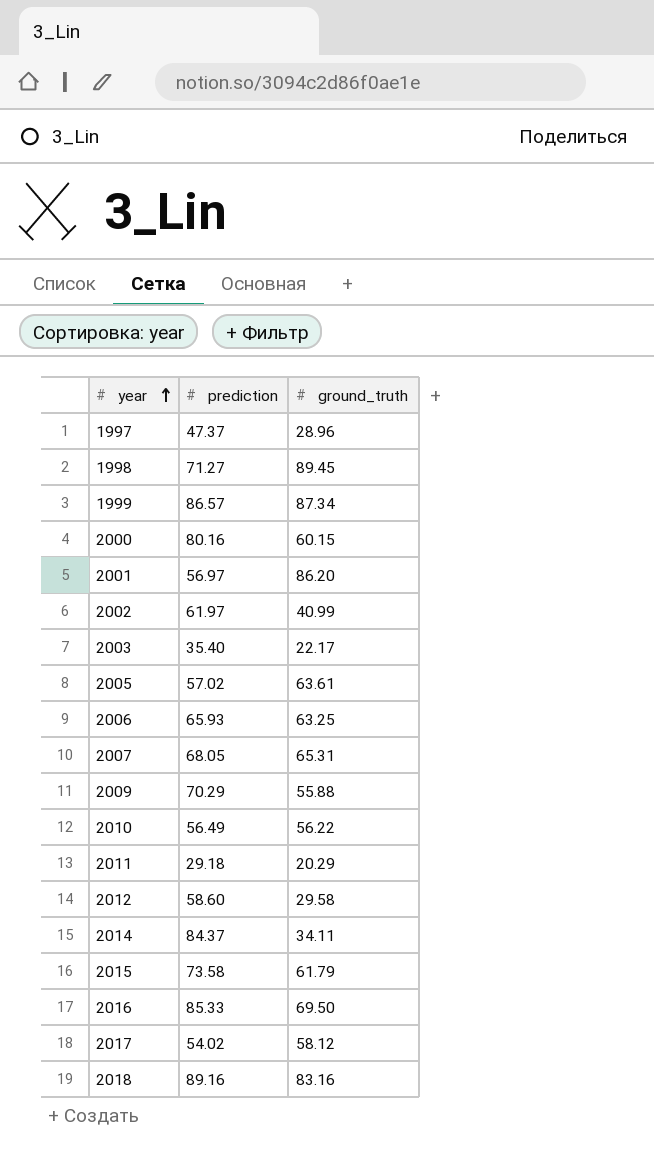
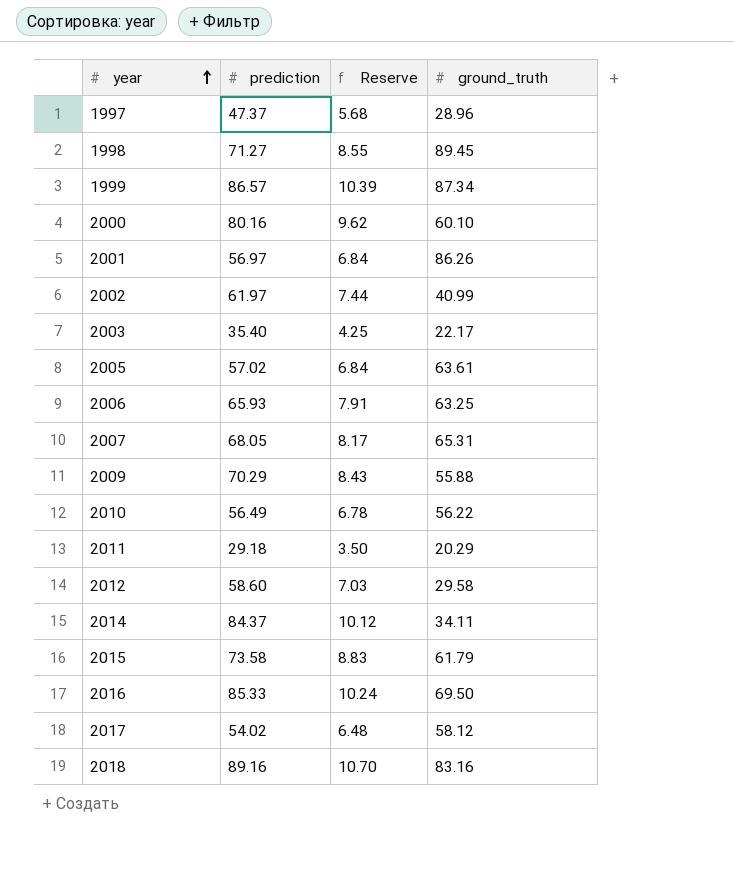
column Reserve | formula: none -> [prediction] * 0.12
2000 | ground_truth: 60.15 -> 60.10
2001 | ground_truth: 86.20 -> 86.26

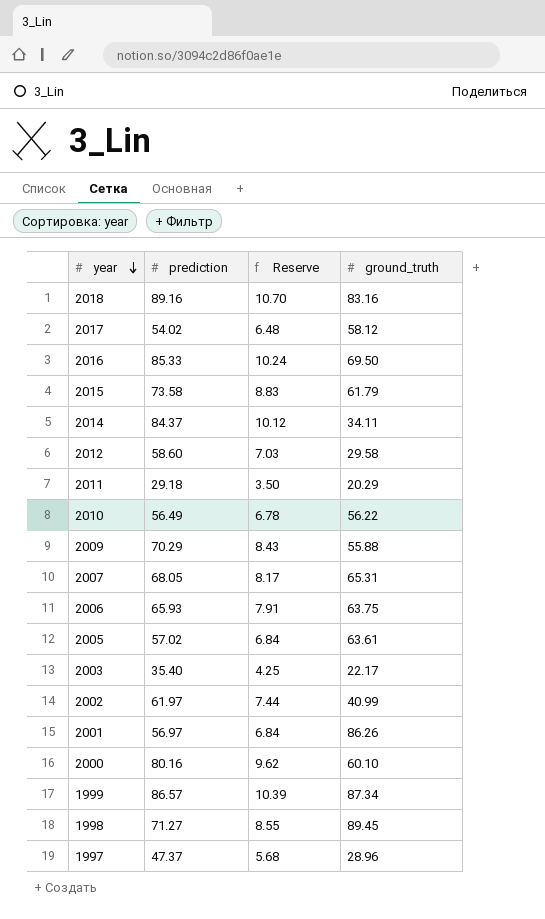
row order: year ascending -> year descending
2006 | ground_truth: 63.25 -> 63.75

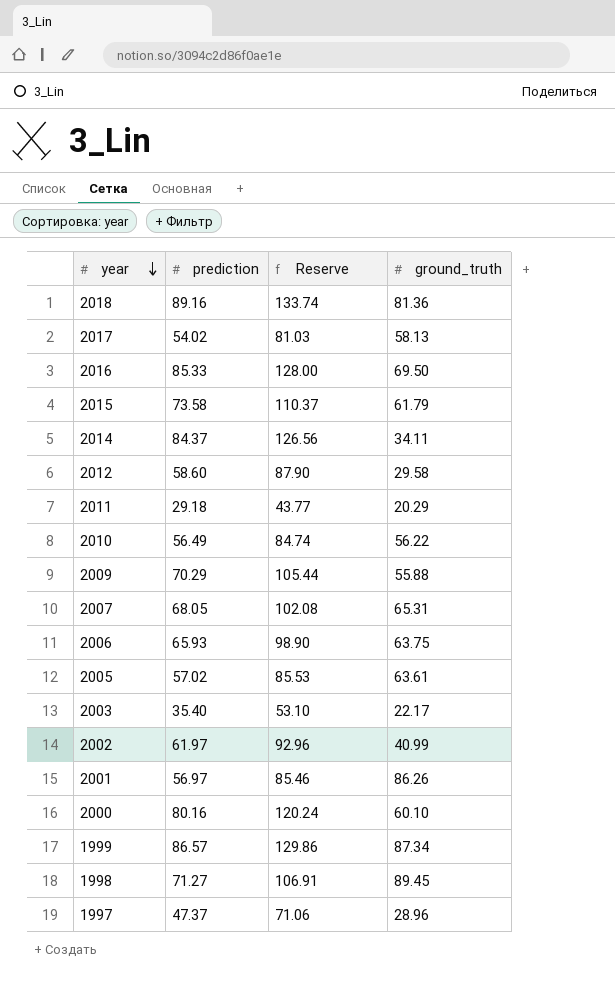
column Reserve | formula: [prediction] * 0.12 -> [prediction] * 1.5
2018 | ground_truth: 83.16 -> 81.36
2017 | ground_truth: 58.12 -> 58.13

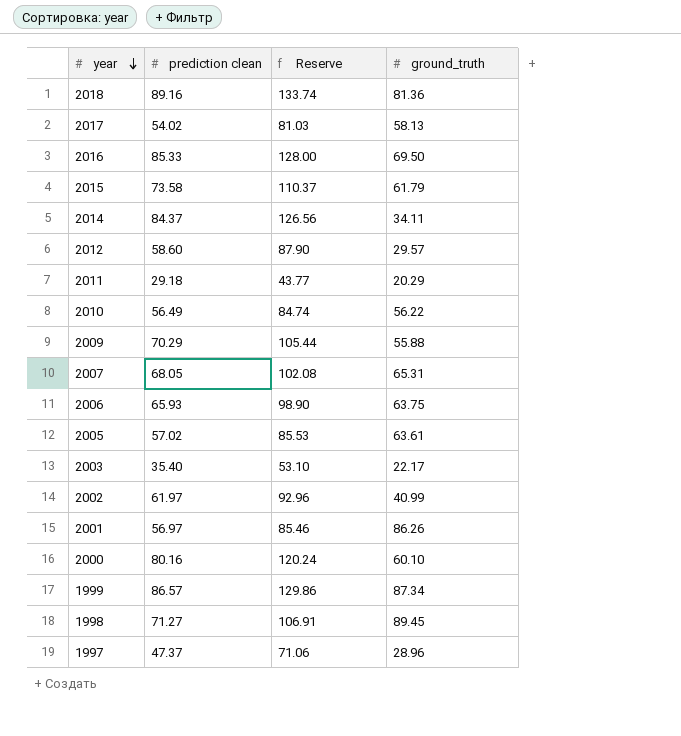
column name: prediction -> prediction clean
2012 | ground_truth: 29.58 -> 29.57

